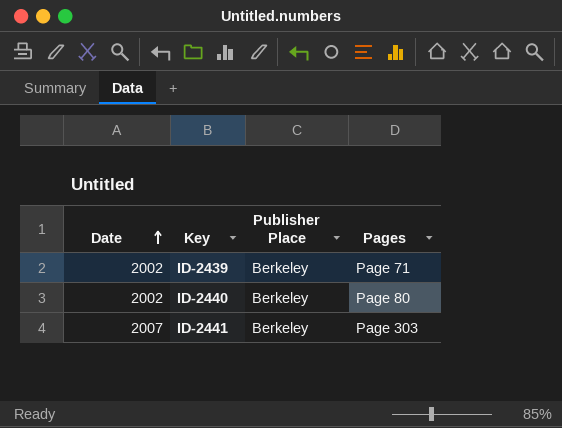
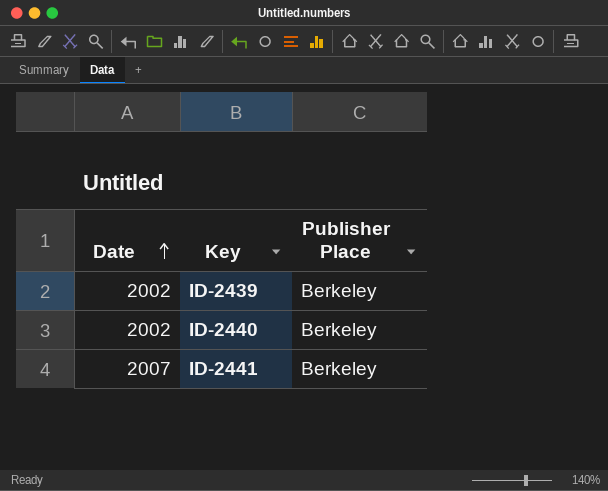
column Pages | position: 4 -> none

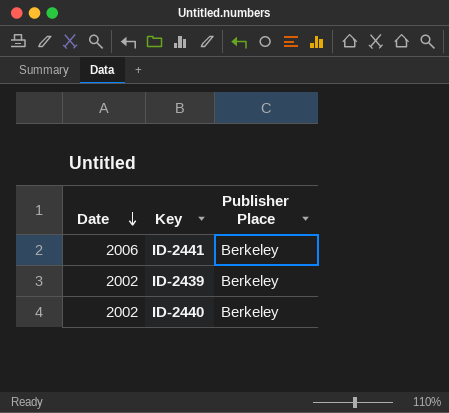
row order: Date ascending -> Date descending
ID-2441 | Date: 2007 -> 2006

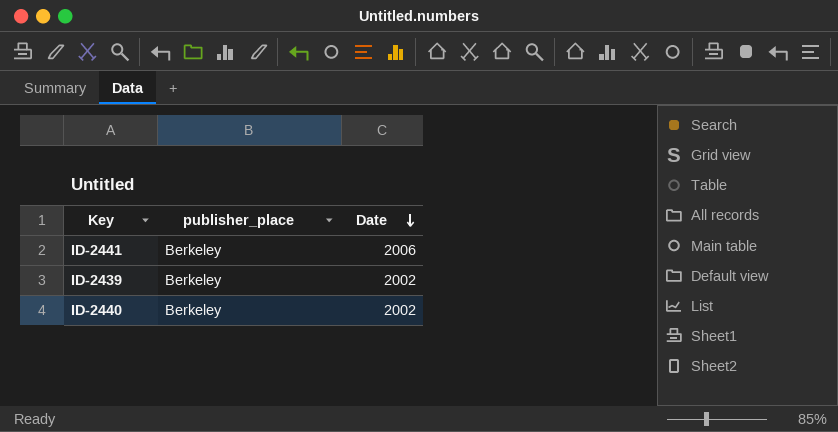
column name: Publisher Place -> publisher_place
column Date | position: 1 -> 3

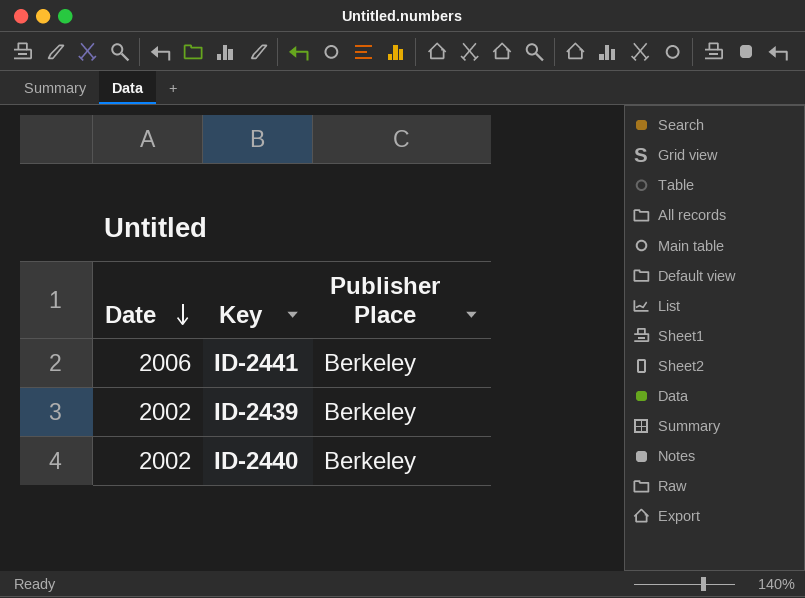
column Date | position: 3 -> 1
column name: publisher_place -> Publisher Place

